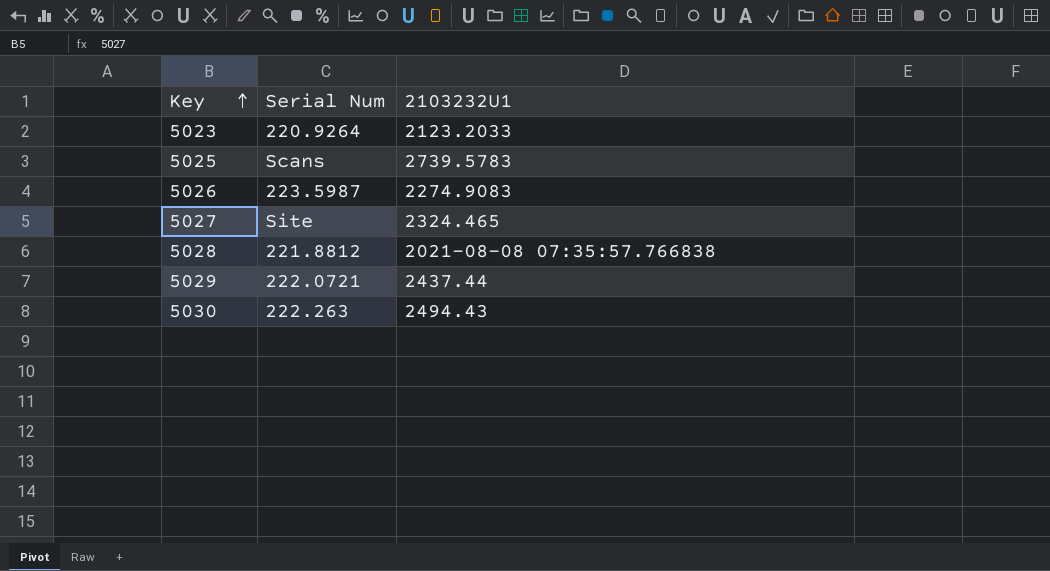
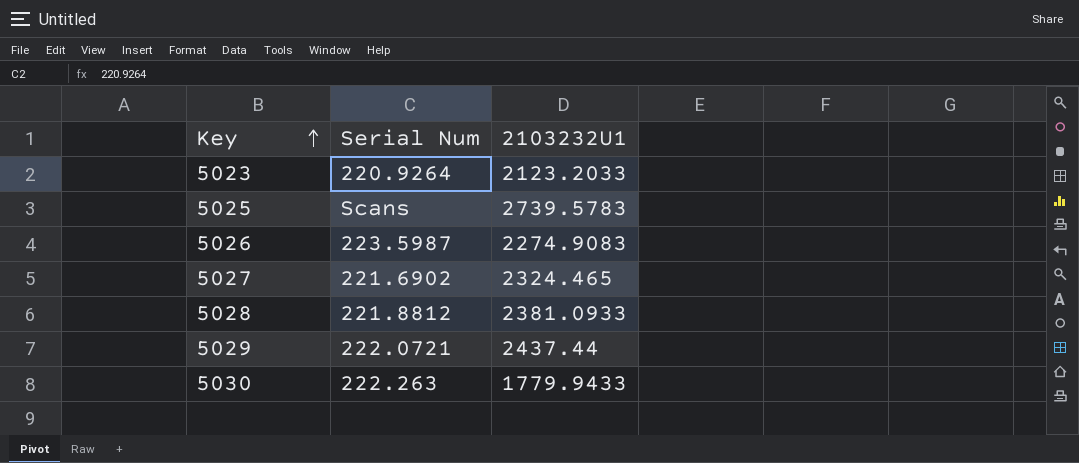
5027 | Serial Num: Site -> 221.6902
5028 | 2103232U1: 2021-08-08 07:35:57.766838 -> 2381.0933
5030 | 2103232U1: 2494.43 -> 1779.9433

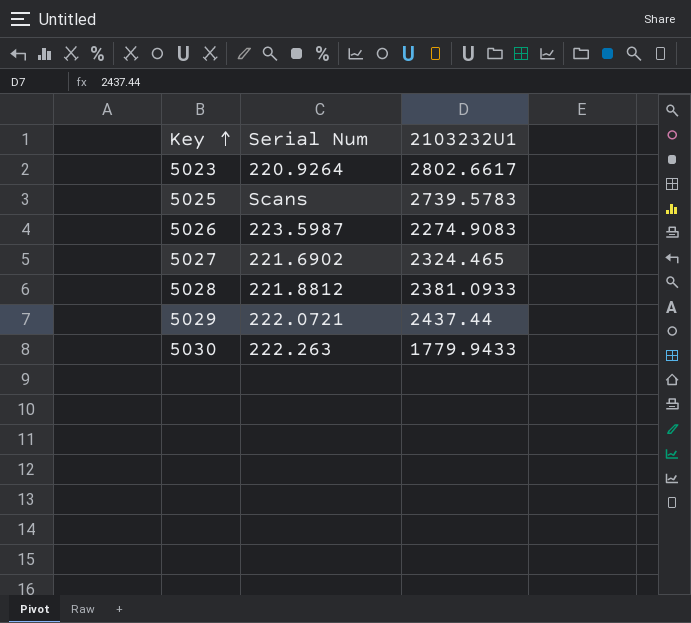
5023 | 2103232U1: 2123.2033 -> 2802.6617

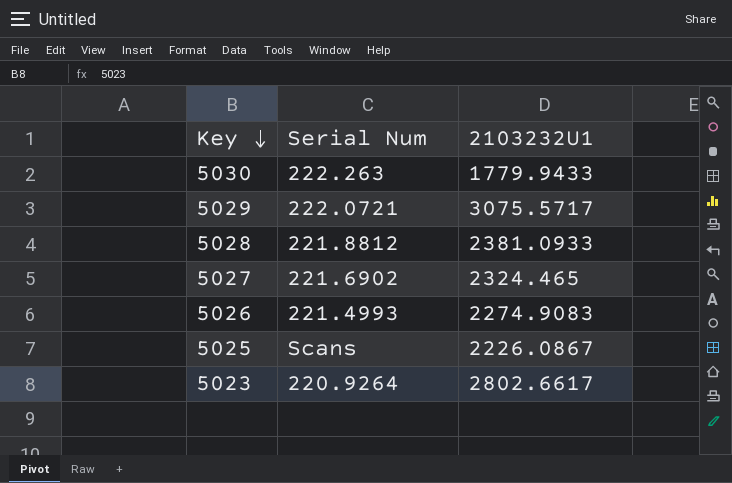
row order: Key ascending -> Key descending
5029 | 2103232U1: 2437.44 -> 3075.5717
5026 | Serial Num: 223.5987 -> 221.4993
5025 | 2103232U1: 2739.5783 -> 2226.0867

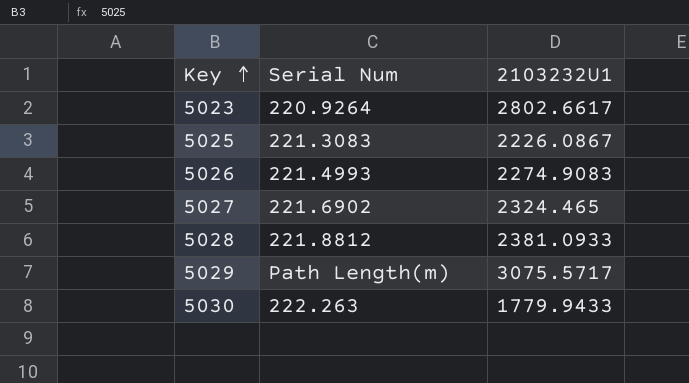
row order: Key descending -> Key ascending
5025 | Serial Num: Scans -> 221.3083
5029 | Serial Num: 222.0721 -> Path Length(m)

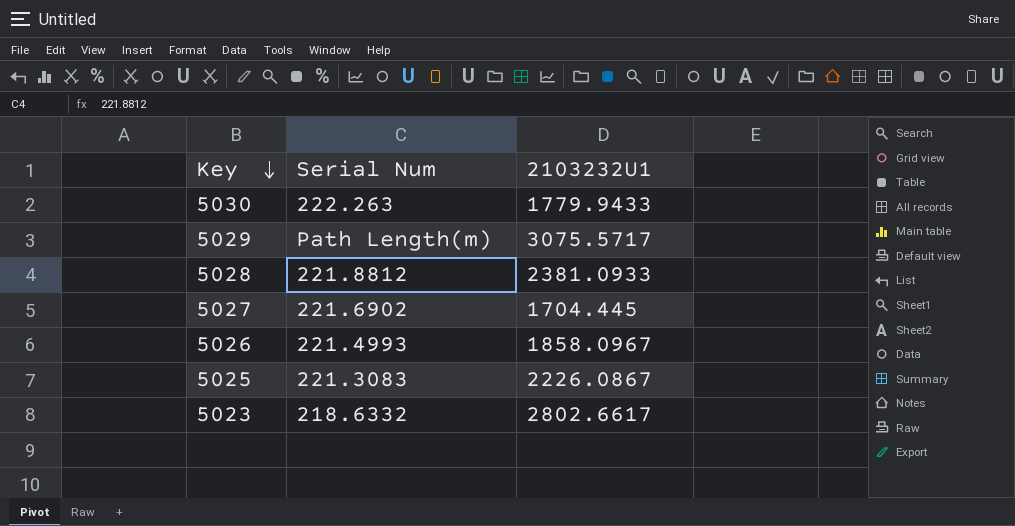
row order: Key ascending -> Key descending
5027 | 2103232U1: 2324.465 -> 1704.445
5026 | 2103232U1: 2274.9083 -> 1858.0967
5023 | Serial Num: 220.9264 -> 218.6332

